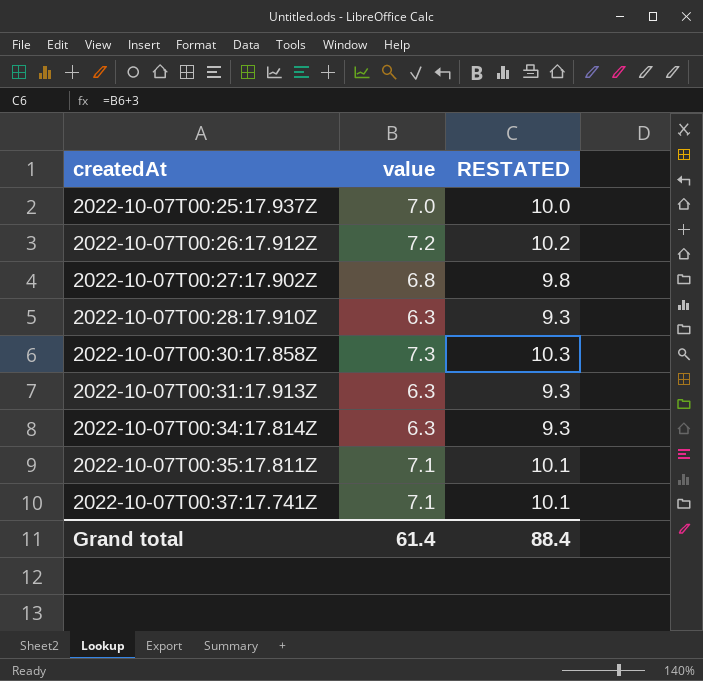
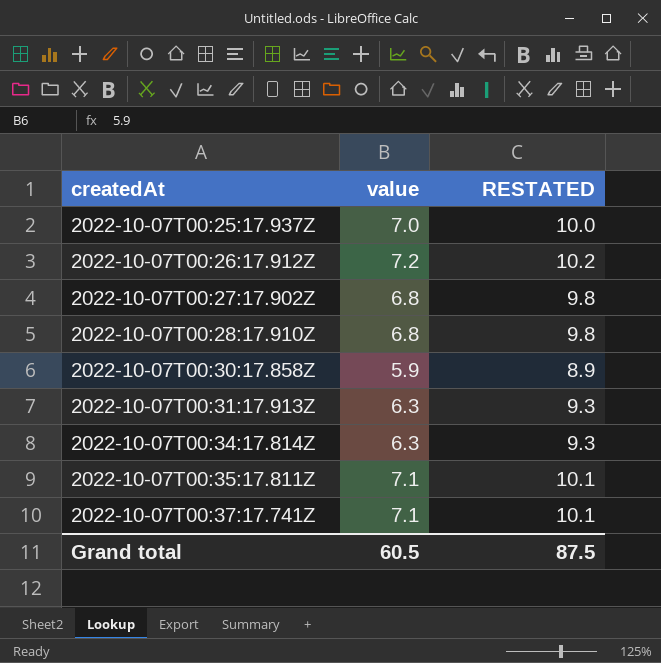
2022-10-07T00:28:17.910Z | value: 6.3 -> 6.8
2022-10-07T00:28:17.910Z | RESTATED: 9.3 -> 9.8
2022-10-07T00:30:17.858Z | value: 7.3 -> 5.9
2022-10-07T00:30:17.858Z | RESTATED: 10.3 -> 8.9
Grand total | value: 61.4 -> 60.5
Grand total | RESTATED: 88.4 -> 87.5

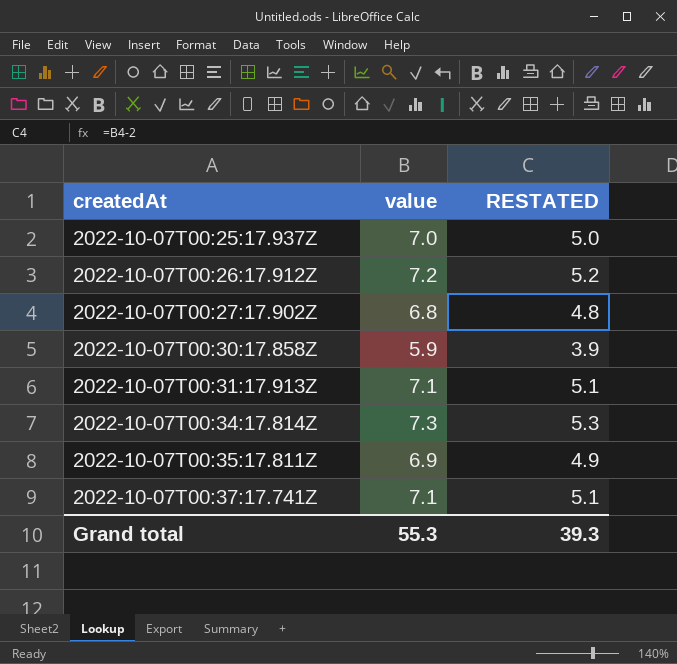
column RESTATED | formula: [value] + 3 -> [value] - 2
row 2022-10-07T00:28:17.910Z: 6.8 | 9.8 -> none
2022-10-07T00:31:17.913Z | value: 6.3 -> 7.1
2022-10-07T00:34:17.814Z | value: 6.3 -> 7.3
2022-10-07T00:35:17.811Z | value: 7.1 -> 6.9
Grand total | value: 60.5 -> 55.3
Grand total | RESTATED: 87.5 -> 39.3

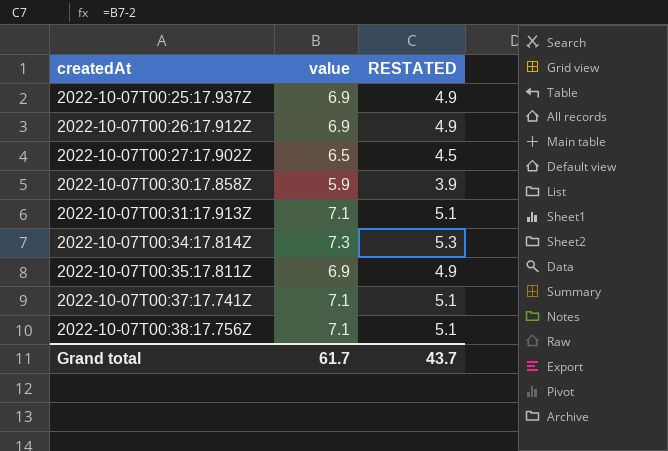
2022-10-07T00:25:17.937Z | value: 7.0 -> 6.9
2022-10-07T00:25:17.937Z | RESTATED: 5.0 -> 4.9
2022-10-07T00:26:17.912Z | value: 7.2 -> 6.9
2022-10-07T00:26:17.912Z | RESTATED: 5.2 -> 4.9
2022-10-07T00:27:17.902Z | value: 6.8 -> 6.5
2022-10-07T00:27:17.902Z | RESTATED: 4.8 -> 4.5
row 2022-10-07T00:38:17.756Z: none -> 7.1 | 5.1
Grand total | value: 55.3 -> 61.7
Grand total | RESTATED: 39.3 -> 43.7

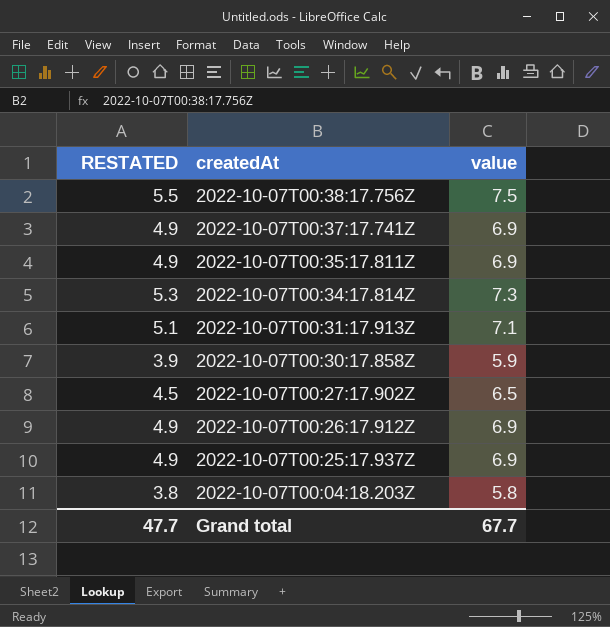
row order: createdAt ascending -> createdAt descending
column RESTATED | position: 3 -> 1
2022-10-07T00:38:17.756Z | RESTATED: 5.1 -> 5.5
2022-10-07T00:38:17.756Z | value: 7.1 -> 7.5
2022-10-07T00:37:17.741Z | RESTATED: 5.1 -> 4.9
2022-10-07T00:37:17.741Z | value: 7.1 -> 6.9
row 2022-10-07T00:04:18.203Z: none -> 3.8 | 5.8
Grand total | RESTATED: 43.7 -> 47.7
Grand total | value: 61.7 -> 67.7

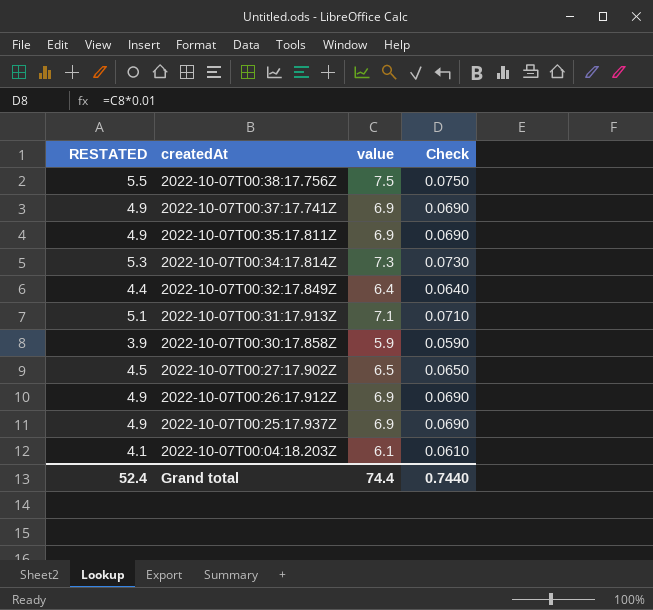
column Check | formula: none -> [value] * 0.01
row 2022-10-07T00:32:17.849Z: none -> 4.4 | 6.4 | 0.0640
2022-10-07T00:04:18.203Z | RESTATED: 3.8 -> 4.1
2022-10-07T00:04:18.203Z | value: 5.8 -> 6.1
Grand total | RESTATED: 47.7 -> 52.4
Grand total | value: 67.7 -> 74.4

